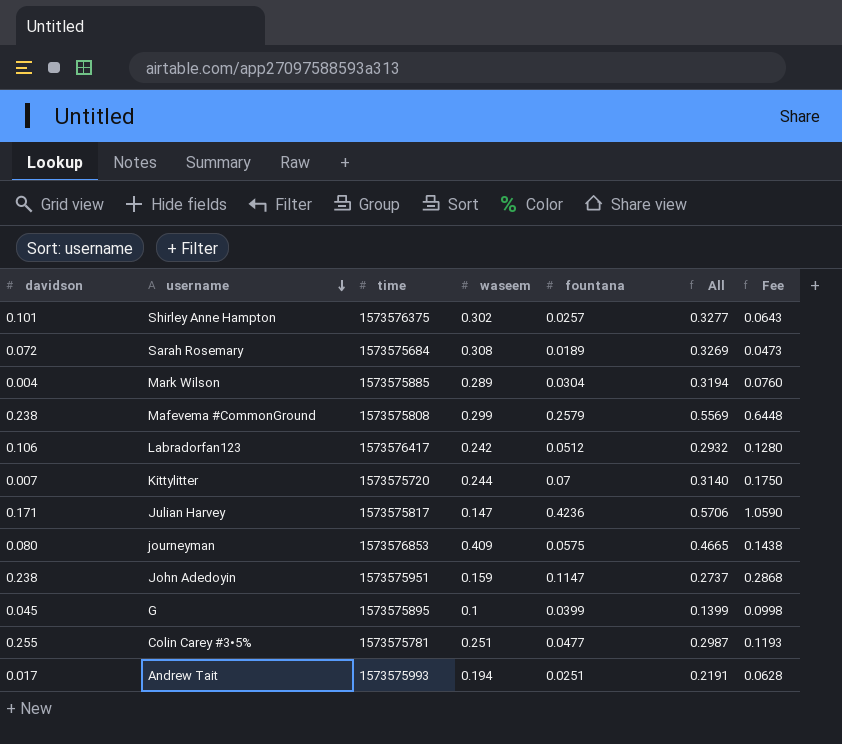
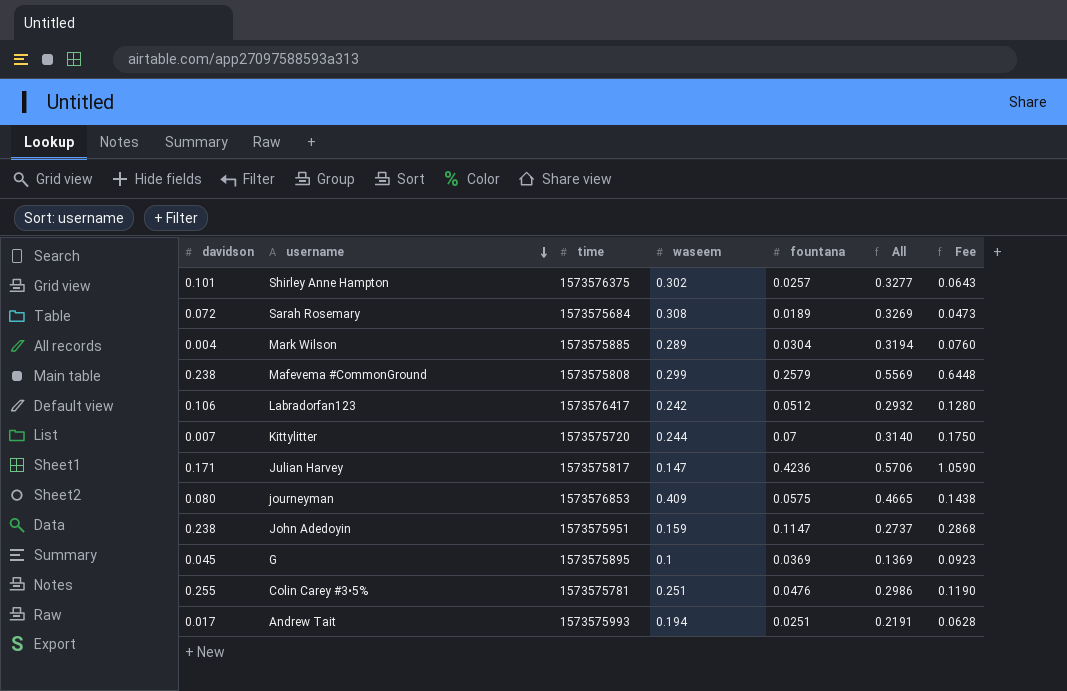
G | fountana: 0.0399 -> 0.0369
G | All: 0.1399 -> 0.1369
G | Fee: 0.0998 -> 0.0923
Colin Carey #3•5% | fountana: 0.0477 -> 0.0476
Colin Carey #3•5% | All: 0.2987 -> 0.2986
Colin Carey #3•5% | Fee: 0.1193 -> 0.1190

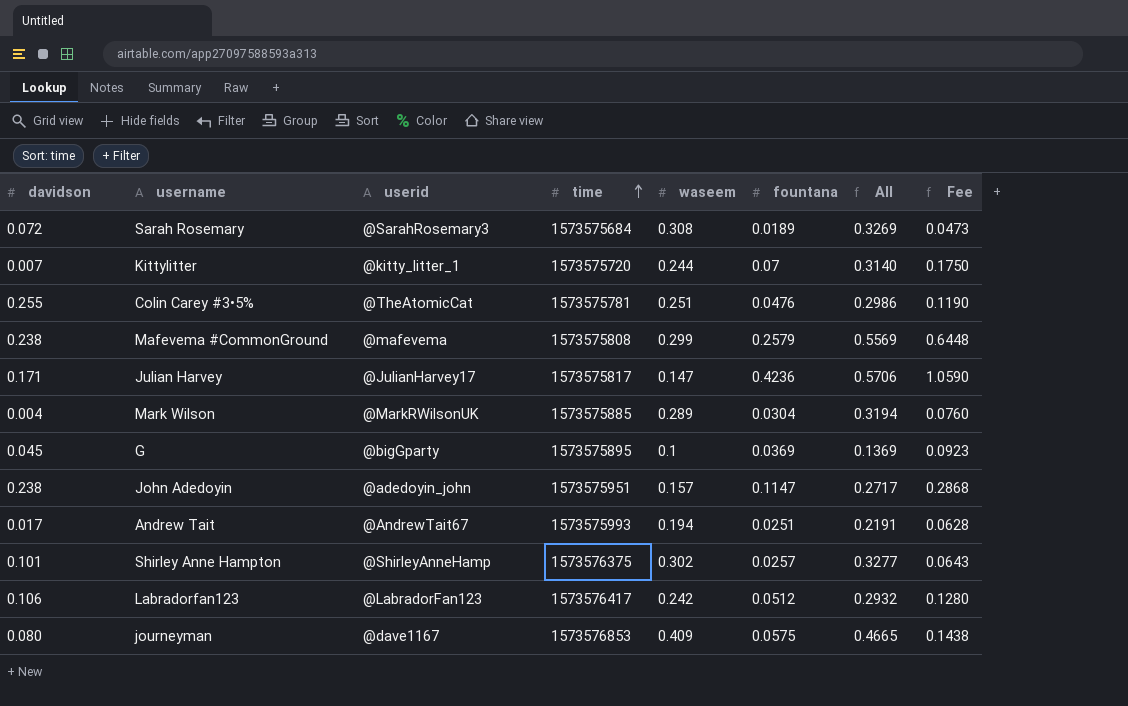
row order: username descending -> time ascending
column userid | position: none -> 3
John Adedoyin | waseem: 0.159 -> 0.157
John Adedoyin | All: 0.2737 -> 0.2717

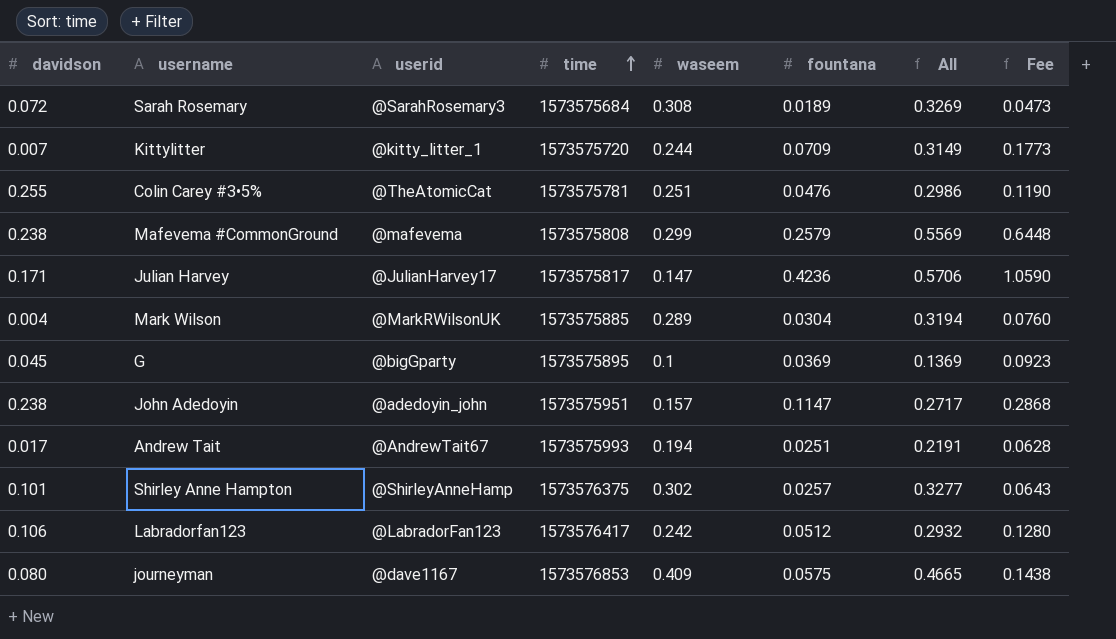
Kittylitter | fountana: 0.07 -> 0.0709
Kittylitter | All: 0.3140 -> 0.3149
Kittylitter | Fee: 0.1750 -> 0.1773

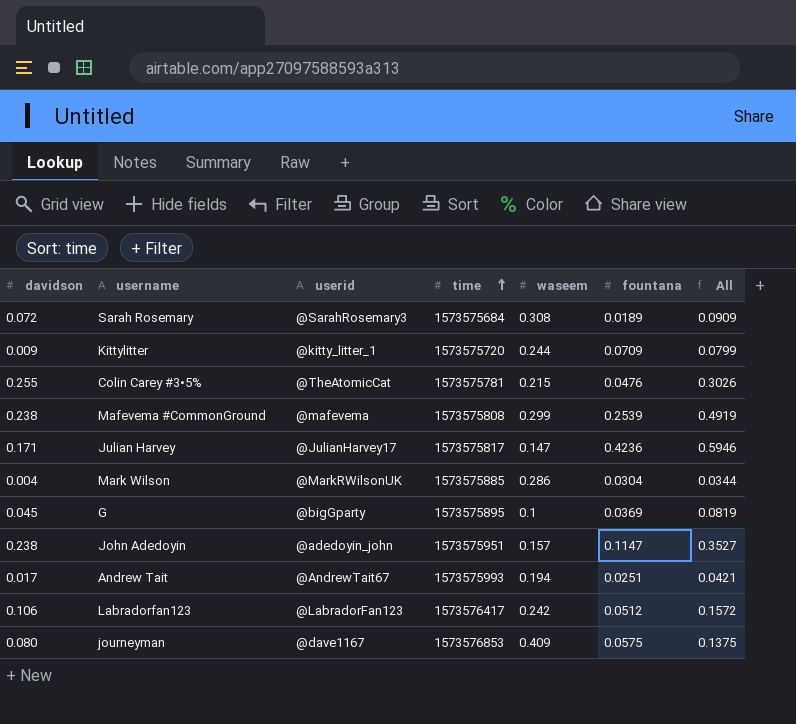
column Fee | formula: [fountana] * 2.5 -> none
column All | formula: [waseem] + [fountana] -> [davidson] + [fountana]
row Shirley Anne Hampton: 0.101 | @ShirleyAnneHamp | 1573576375 | 0.302 | 0.0257 | 0.3277 | 0.0643 -> none
Kittylitter | davidson: 0.007 -> 0.009
Colin Carey #3•5% | waseem: 0.251 -> 0.215
Mafevema #CommonGround | fountana: 0.2579 -> 0.2539
Mark Wilson | waseem: 0.289 -> 0.286

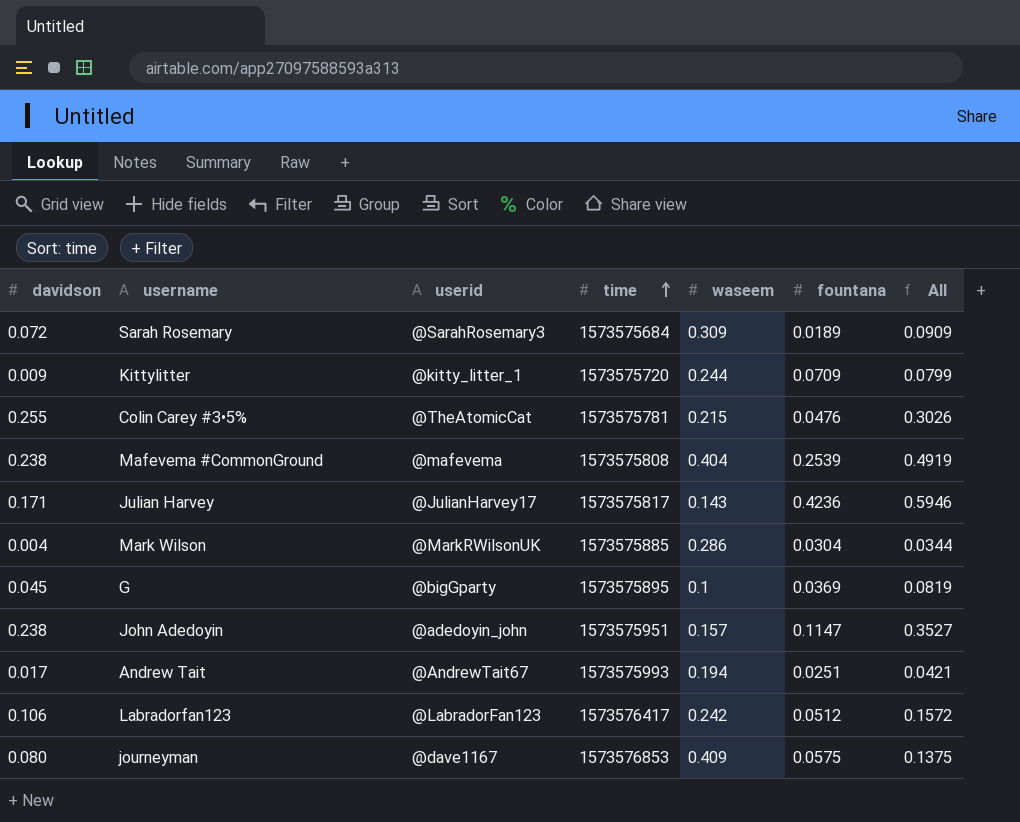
Sarah Rosemary | waseem: 0.308 -> 0.309
Mafevema #CommonGround | waseem: 0.299 -> 0.404
Julian Harvey | waseem: 0.147 -> 0.143

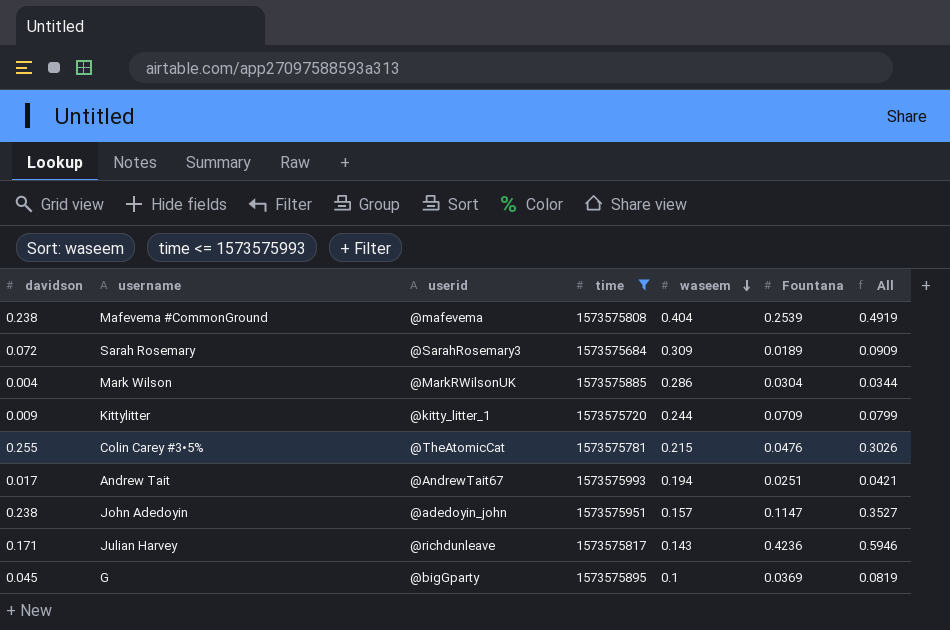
filter: none -> time <= 1573575993
row order: time ascending -> waseem descending
column name: fountana -> Fountana
Julian Harvey | userid: @JulianHarvey17 -> @richdunleave

